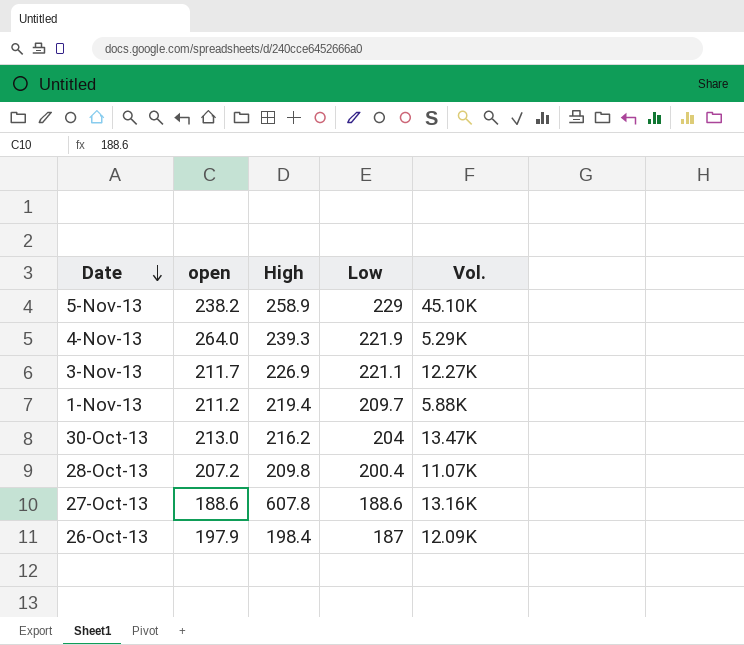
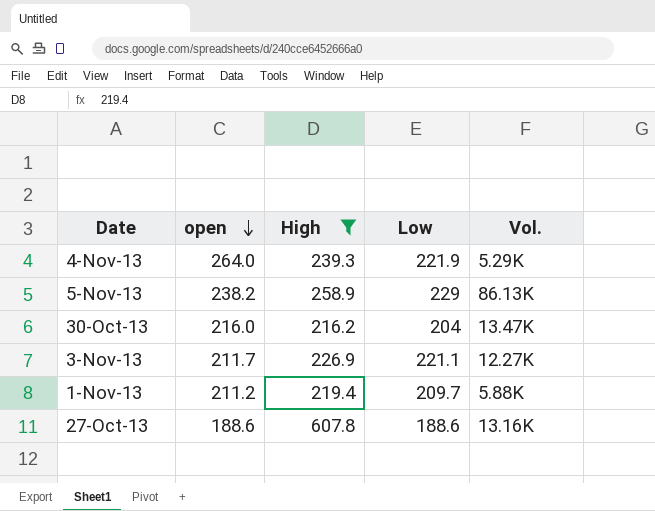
filter: none -> High >= 216.2
row order: Date descending -> open descending
5-Nov-13 | Vol.: 45.10K -> 86.13K
30-Oct-13 | open: 213.0 -> 216.0

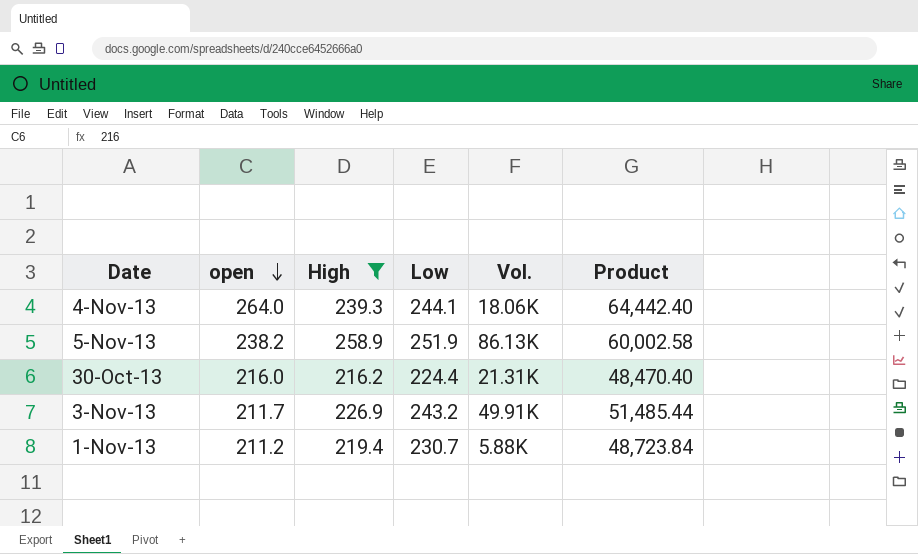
column Product | formula: none -> [open] * [Low]
row 27-Oct-13: 188.6 | 607.8 | 188.6 | 13.16K -> none
4-Nov-13 | Low: 221.9 -> 244.1
4-Nov-13 | Vol.: 5.29K -> 18.06K
5-Nov-13 | Low: 229 -> 251.9
30-Oct-13 | Low: 204 -> 224.4
30-Oct-13 | Vol.: 13.47K -> 21.31K
3-Nov-13 | Low: 221.1 -> 243.2
3-Nov-13 | Vol.: 12.27K -> 49.91K
1-Nov-13 | Low: 209.7 -> 230.7

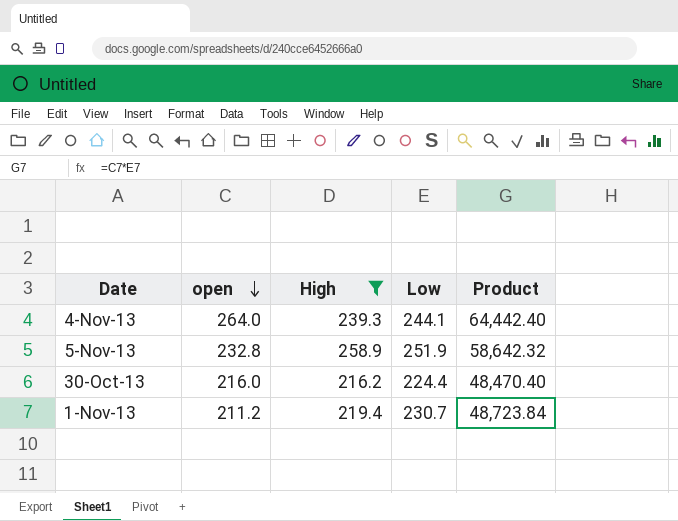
column Vol. | position: 5 -> none
row 3-Nov-13: 211.7 | 226.9 | 243.2 | 49.91K | 51,485.44 -> none
5-Nov-13 | open: 238.2 -> 232.8
5-Nov-13 | Product: 60,002.58 -> 58,642.32

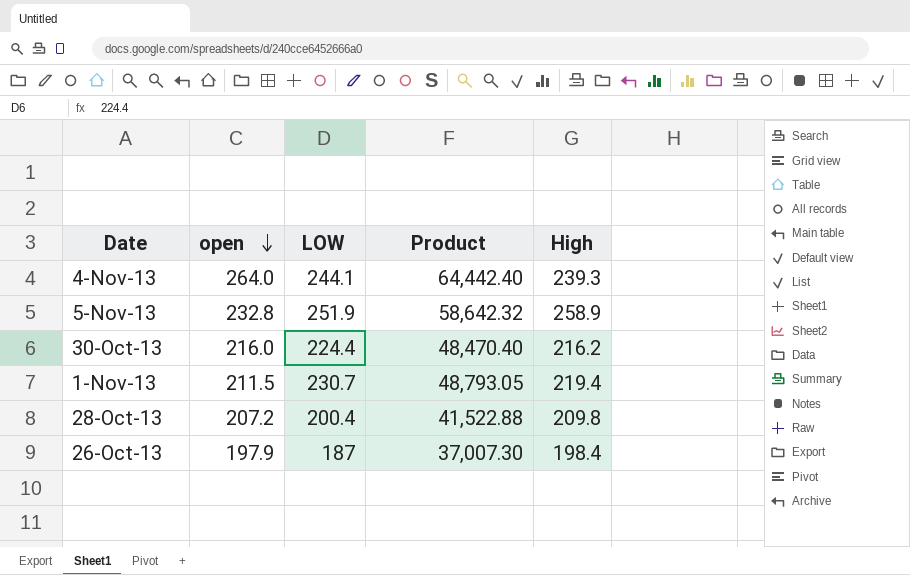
filter: High >= 216.2 -> none
column name: Low -> LOW
column High | position: 3 -> 5
1-Nov-13 | open: 211.2 -> 211.5
1-Nov-13 | Product: 48,723.84 -> 48,793.05

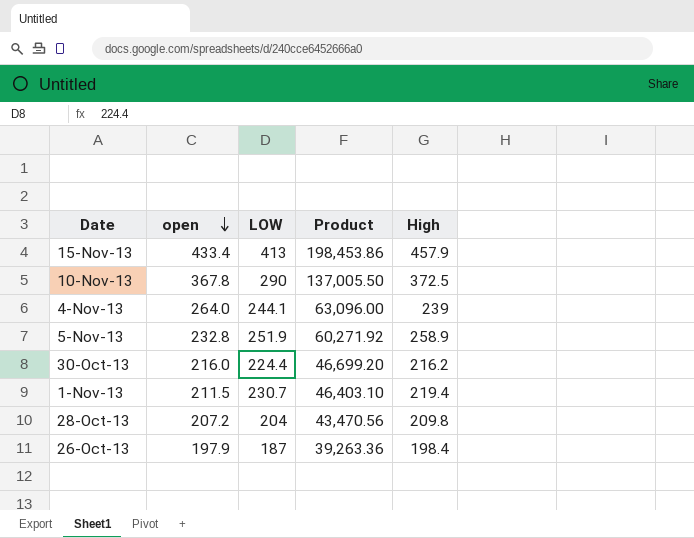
column Product | formula: [open] * [LOW] -> [open] * [High]
row 15-Nov-13: none -> 433.4 | 413 | 198,453.86 | 457.9
row 10-Nov-13: none -> 367.8 | 290 | 137,005.50 | 372.5
4-Nov-13 | High: 239.3 -> 239
28-Oct-13 | LOW: 200.4 -> 204

